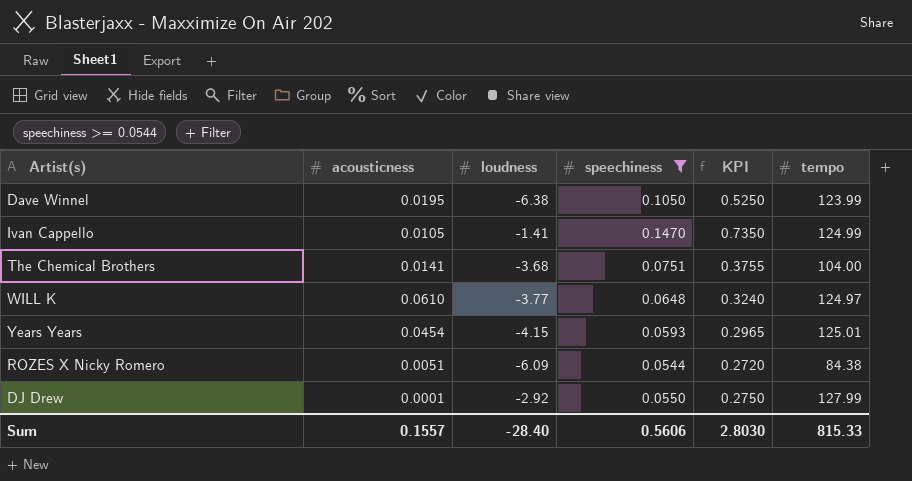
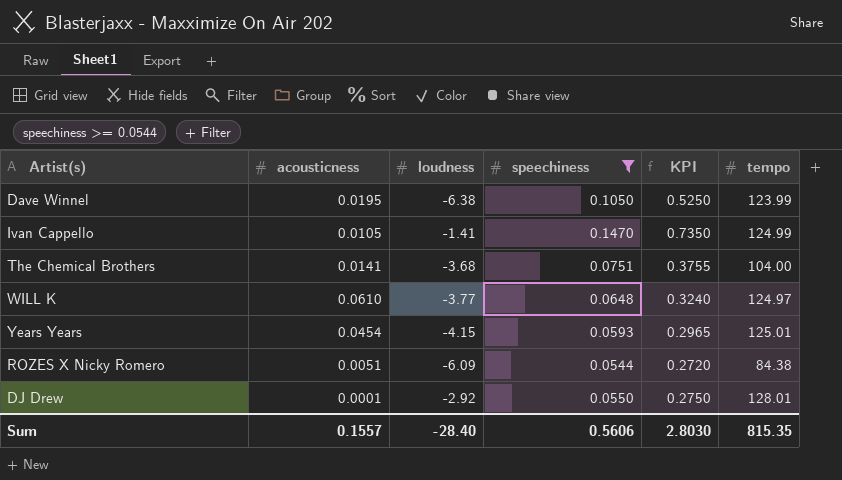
DJ Drew | tempo: 127.99 -> 128.01
Sum | tempo: 815.33 -> 815.35

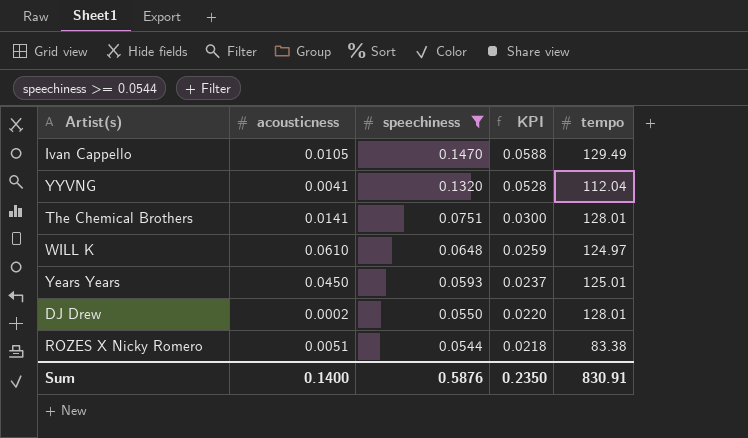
row order: none -> speechiness descending
column loudness | position: 3 -> none
column KPI | formula: [speechiness] * 5 -> [speechiness] * 0.4
row Dave Winnel: 0.0195 | -6.38 | 0.1050 | 0.5250 | 123.99 -> none
Ivan Cappello | tempo: 124.99 -> 129.49
row YYVNG: none -> 0.0041 | 0.1320 | 0.0528 | 112.04
The Chemical Brothers | tempo: 104.00 -> 128.01
Years Years | acousticness: 0.0454 -> 0.0450
DJ Drew | acousticness: 0.0001 -> 0.0002
ROZES X Nicky Romero | tempo: 84.38 -> 83.38
Sum | acousticness: 0.1557 -> 0.1400
Sum | speechiness: 0.5606 -> 0.5876
Sum | KPI: 2.8030 -> 0.2350
Sum | tempo: 815.35 -> 830.91

